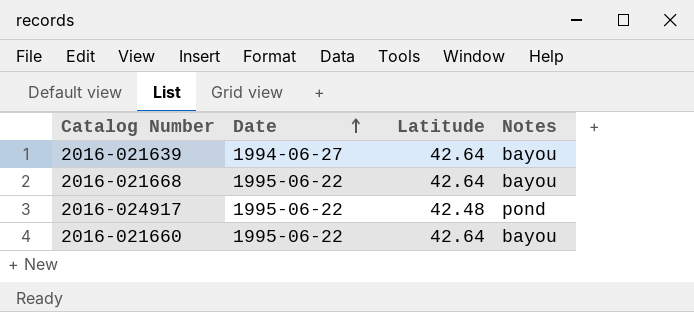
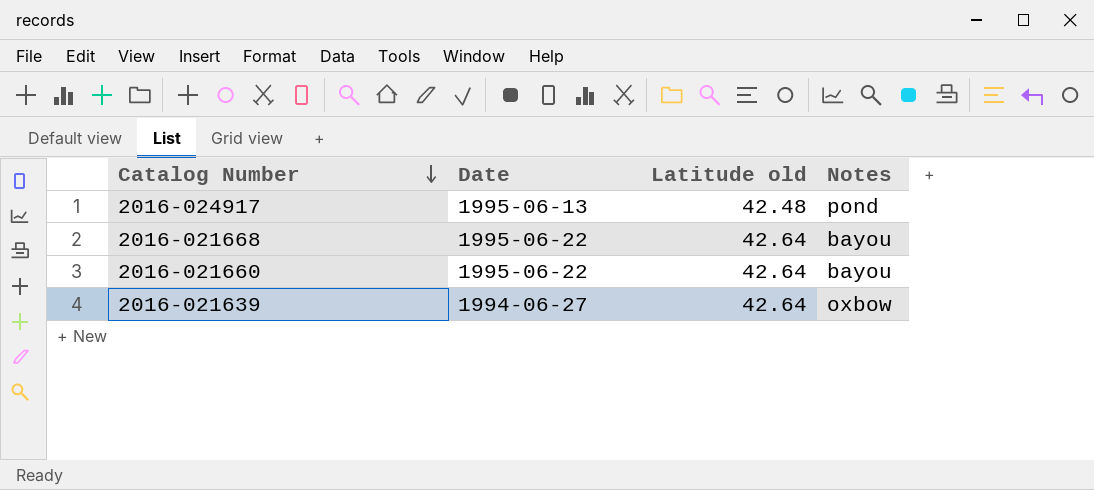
row order: Date ascending -> Catalog Number descending
column name: Latitude -> Latitude old
2016-024917 | Date: 1995-06-22 -> 1995-06-13
2016-021639 | Notes: bayou -> oxbow

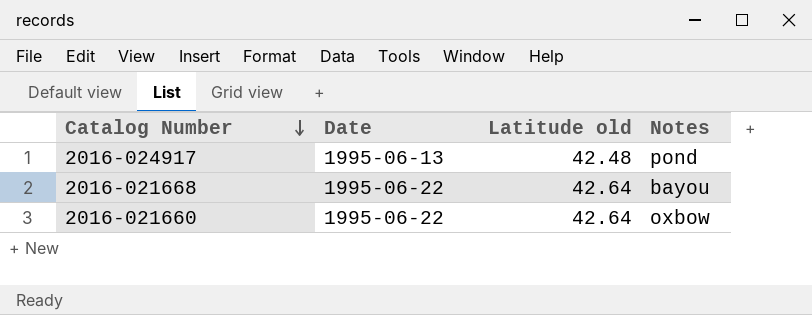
row 2016-021639: 1994-06-27 | 42.64 | oxbow -> none
2016-021660 | Notes: bayou -> oxbow

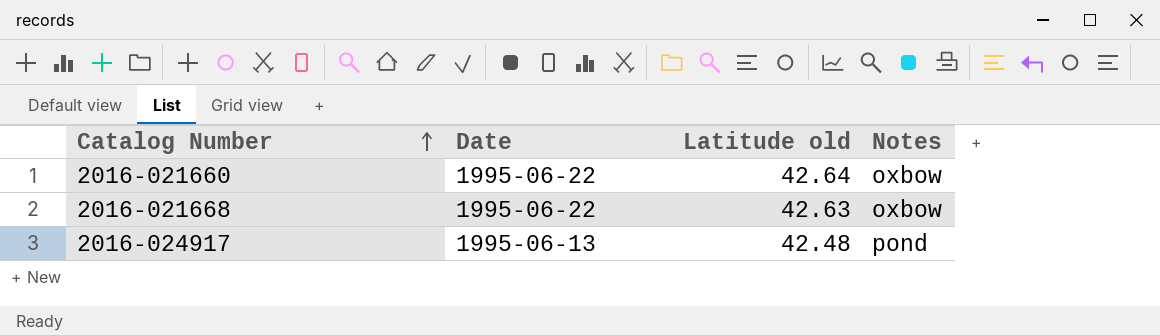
row order: Catalog Number descending -> Catalog Number ascending
2016-021668 | Latitude old: 42.64 -> 42.63
2016-021668 | Notes: bayou -> oxbow

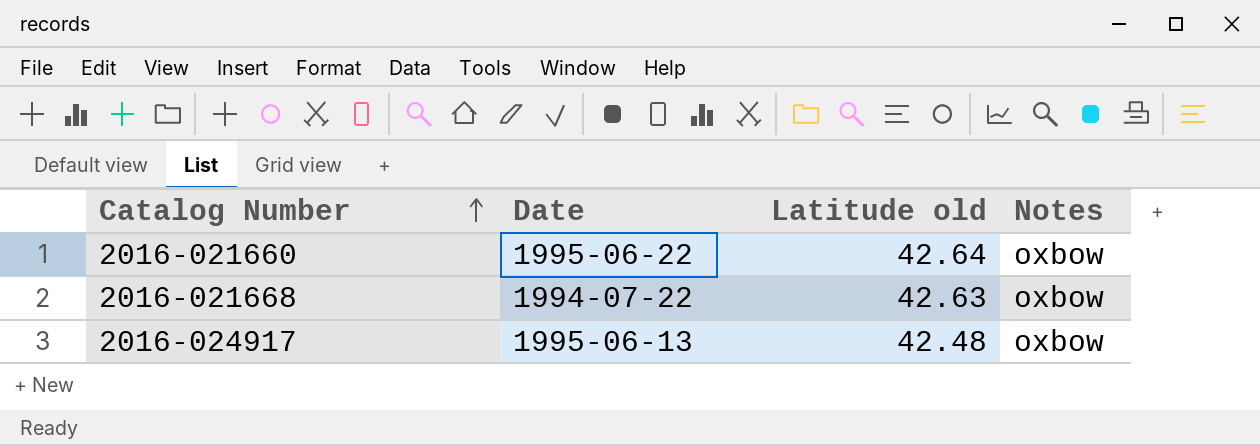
2016-021668 | Date: 1995-06-22 -> 1994-07-22
2016-024917 | Notes: pond -> oxbow

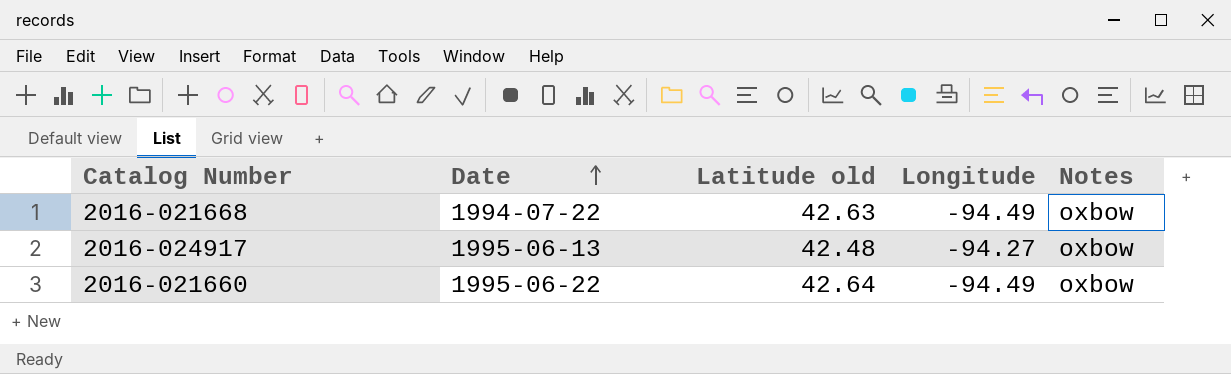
row order: Catalog Number ascending -> Date ascending
column Longitude | position: none -> 4

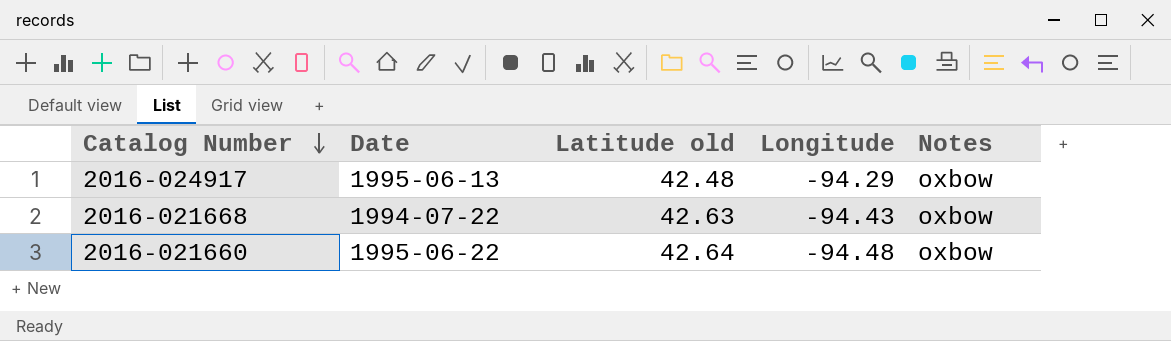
row order: Date ascending -> Catalog Number descending
2016-024917 | Longitude: -94.27 -> -94.29
2016-021668 | Longitude: -94.49 -> -94.43
2016-021660 | Longitude: -94.49 -> -94.48

